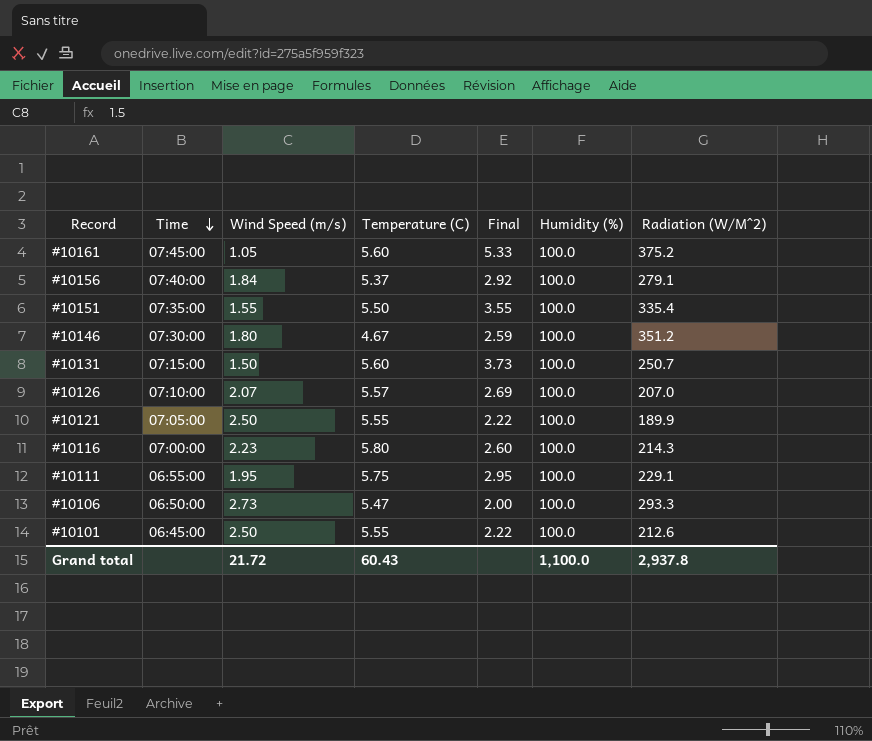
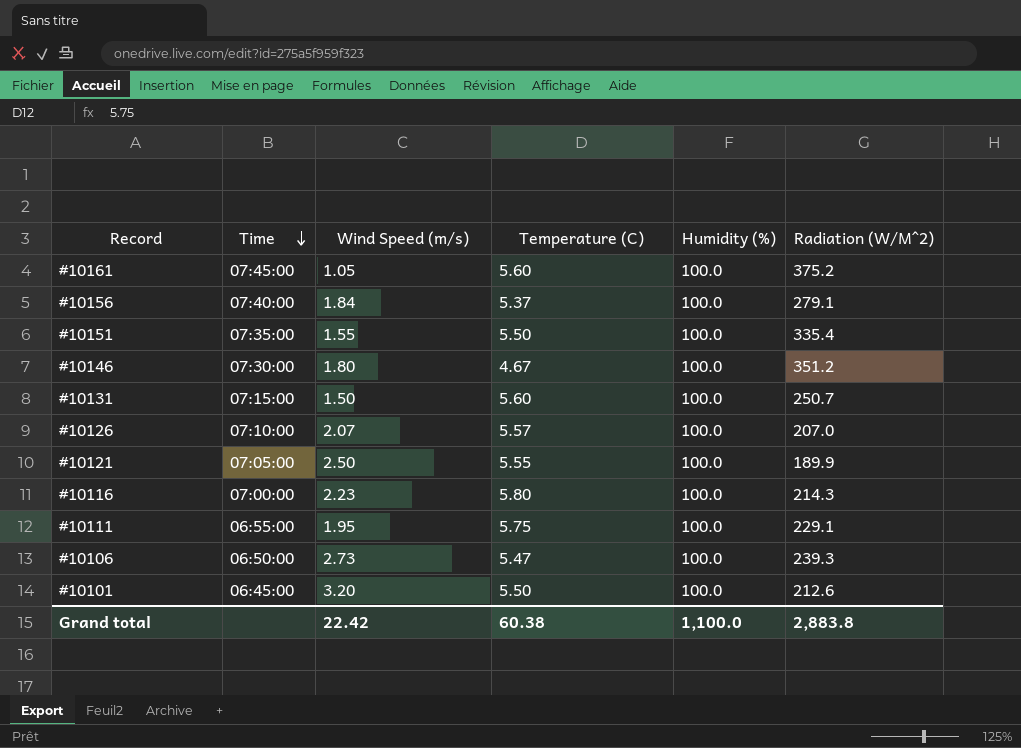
column Final | formula: [Temperature (C)] / [Wind Speed (m/s)] -> none
#10106 | Radiation (W/M^2): 293.3 -> 239.3
#10101 | Wind Speed (m/s): 2.50 -> 3.20
#10101 | Temperature (C): 5.55 -> 5.50
Grand total | Wind Speed (m/s): 21.72 -> 22.42
Grand total | Temperature (C): 60.43 -> 60.38
Grand total | Radiation (W/M^2): 2,937.8 -> 2,883.8

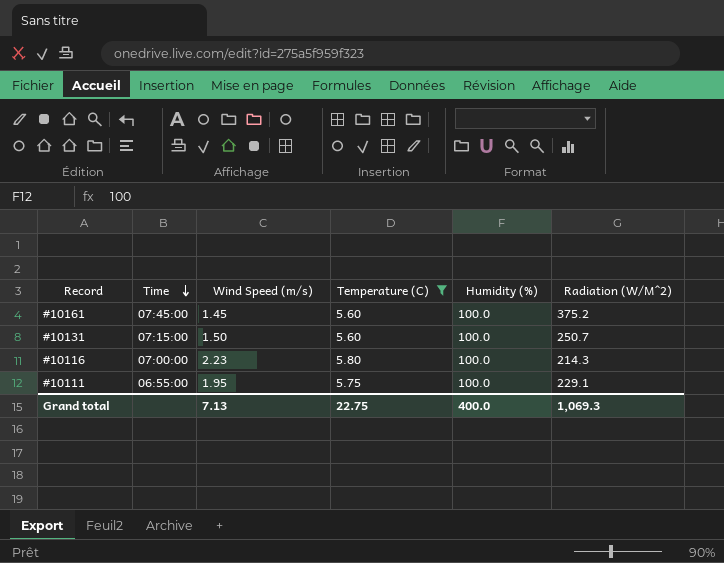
filter: none -> Temperature (C) >= 5.60
#10161 | Wind Speed (m/s): 1.05 -> 1.45
Grand total | Wind Speed (m/s): 22.42 -> 7.13
Grand total | Temperature (C): 60.38 -> 22.75
Grand total | Humidity (%): 1,100.0 -> 400.0
Grand total | Radiation (W/M^2): 2,883.8 -> 1,069.3

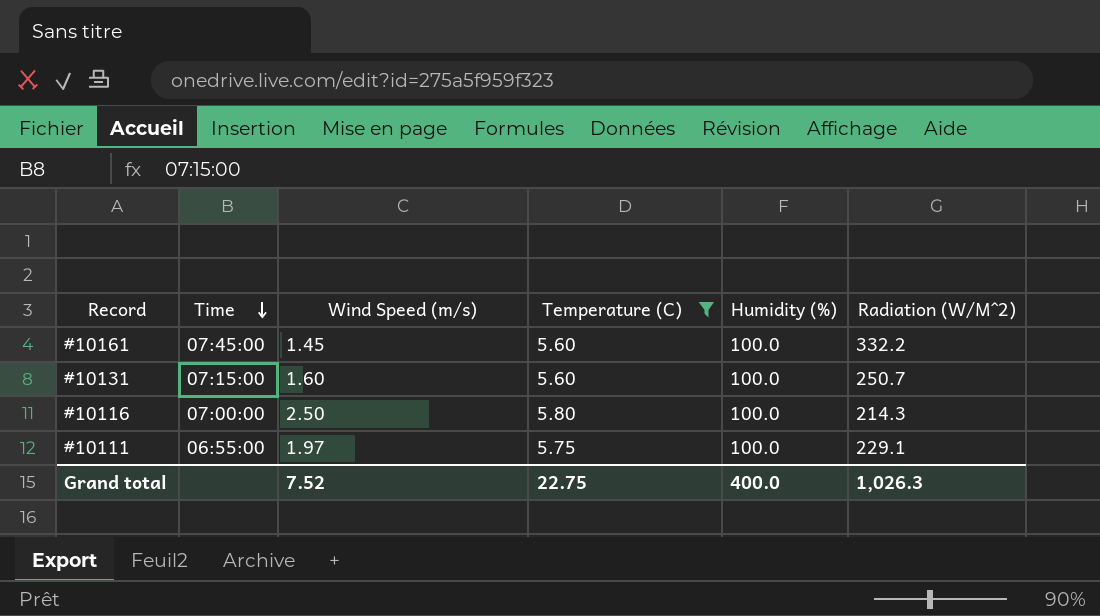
#10161 | Radiation (W/M^2): 375.2 -> 332.2
#10131 | Wind Speed (m/s): 1.50 -> 1.60
#10116 | Wind Speed (m/s): 2.23 -> 2.50
#10111 | Wind Speed (m/s): 1.95 -> 1.97
Grand total | Wind Speed (m/s): 7.13 -> 7.52
Grand total | Radiation (W/M^2): 1,069.3 -> 1,026.3

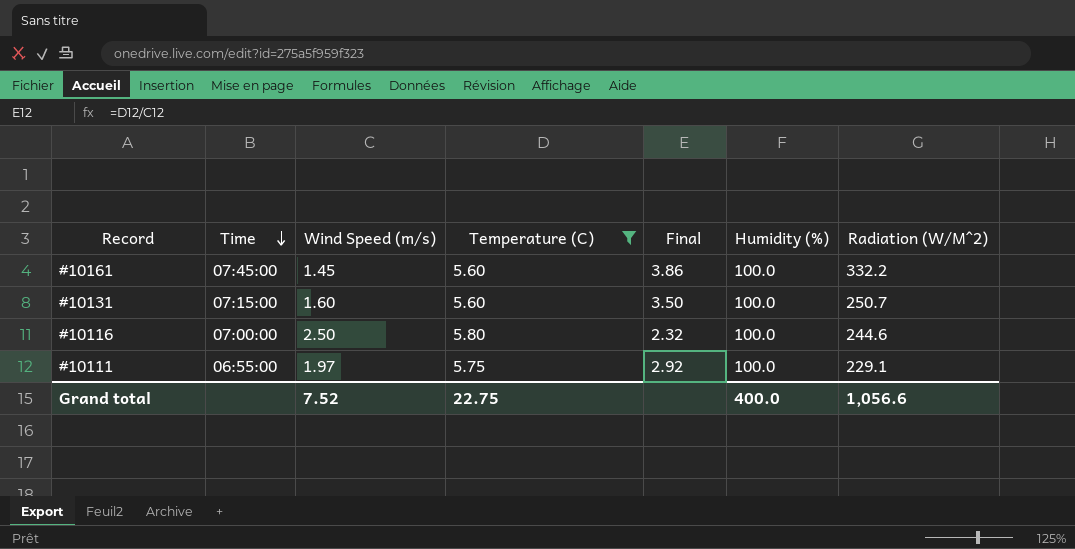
column Final | formula: none -> [Temperature (C)] / [Wind Speed (m/s)]
#10116 | Radiation (W/M^2): 214.3 -> 244.6
Grand total | Radiation (W/M^2): 1,026.3 -> 1,056.6

